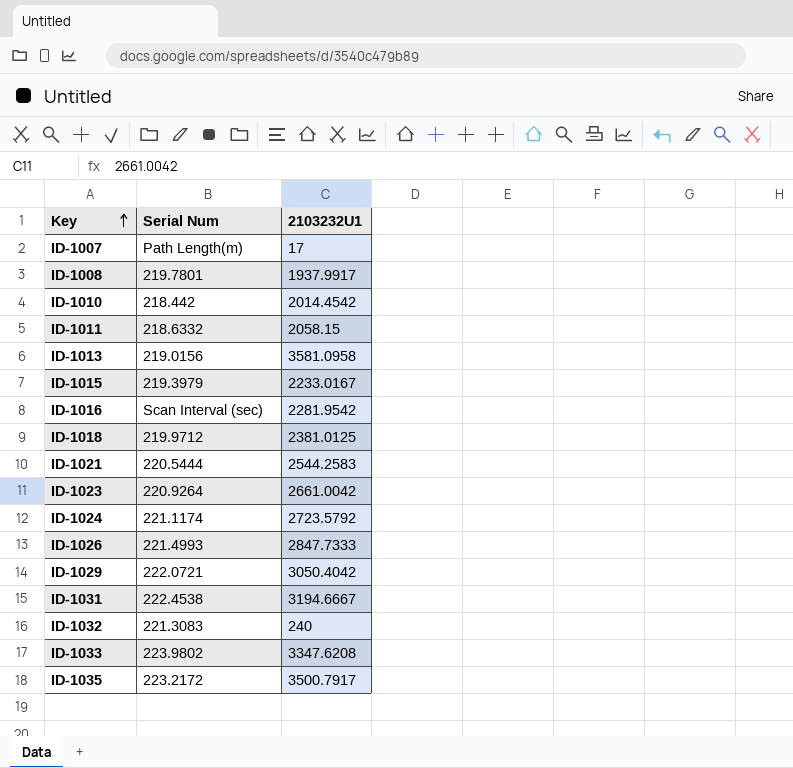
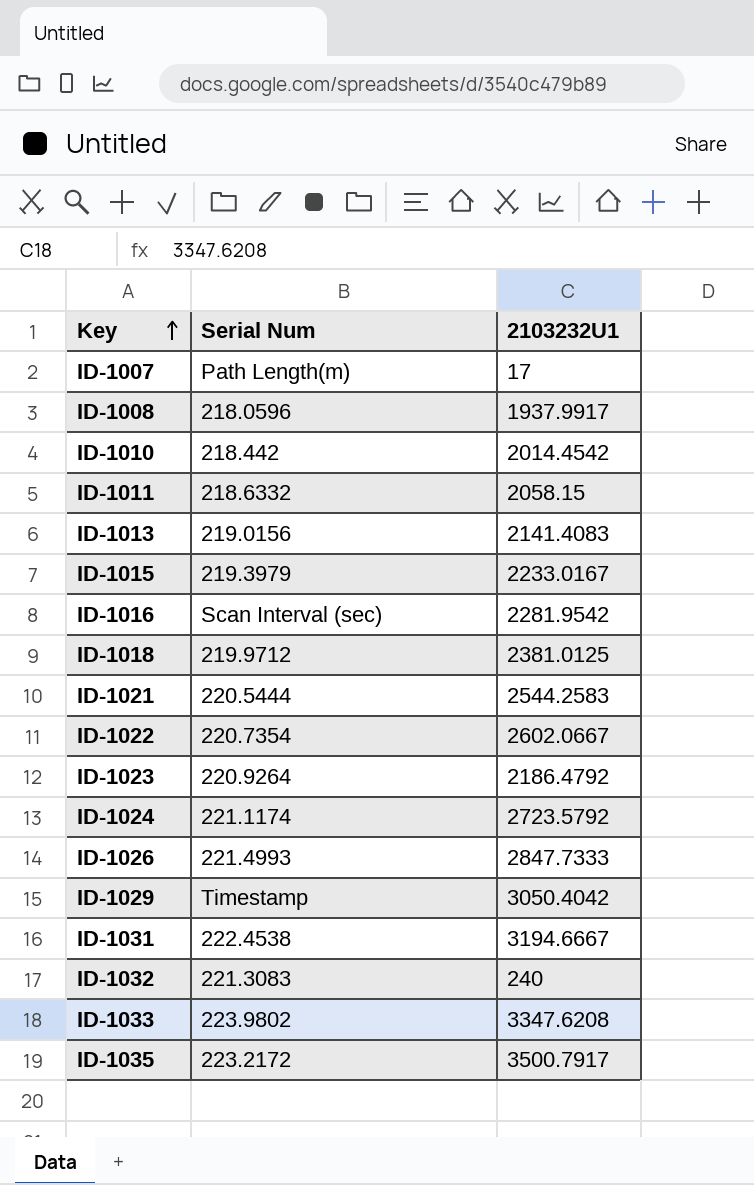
ID-1008 | Serial Num: 219.7801 -> 218.0596
ID-1013 | 2103232U1: 3581.0958 -> 2141.4083
row ID-1022: none -> 220.7354 | 2602.0667
ID-1023 | 2103232U1: 2661.0042 -> 2186.4792
ID-1029 | Serial Num: 222.0721 -> Timestamp

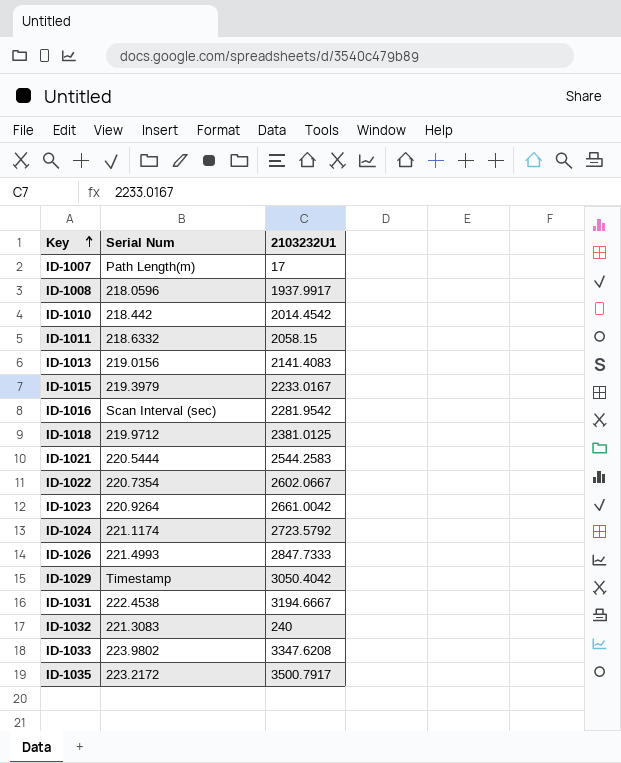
ID-1023 | 2103232U1: 2186.4792 -> 2661.0042

